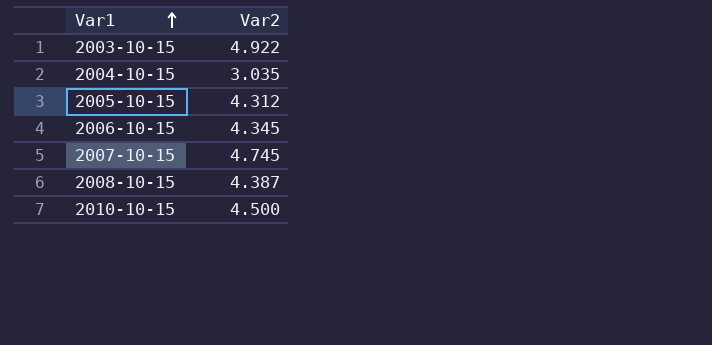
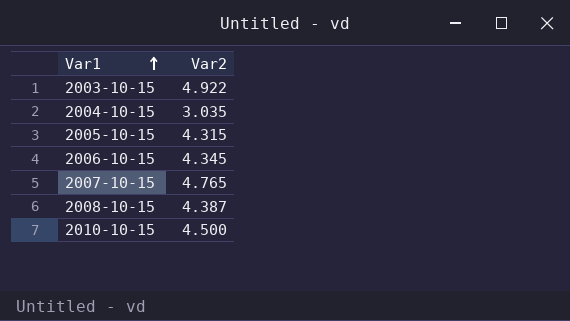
2005-10-15 | Var2: 4.312 -> 4.315
2007-10-15 | Var2: 4.745 -> 4.765

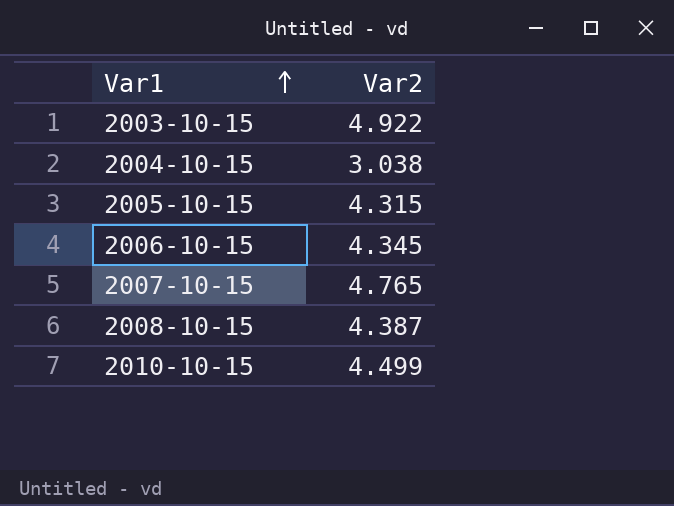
2004-10-15 | Var2: 3.035 -> 3.038
2010-10-15 | Var2: 4.500 -> 4.499

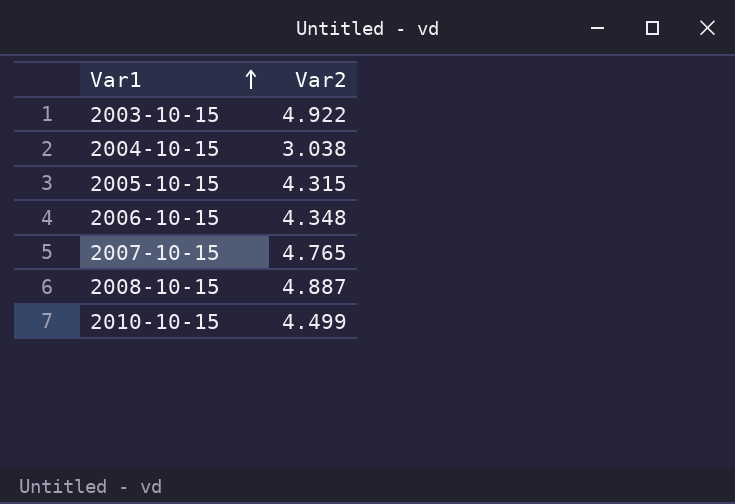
2006-10-15 | Var2: 4.345 -> 4.348
2008-10-15 | Var2: 4.387 -> 4.887

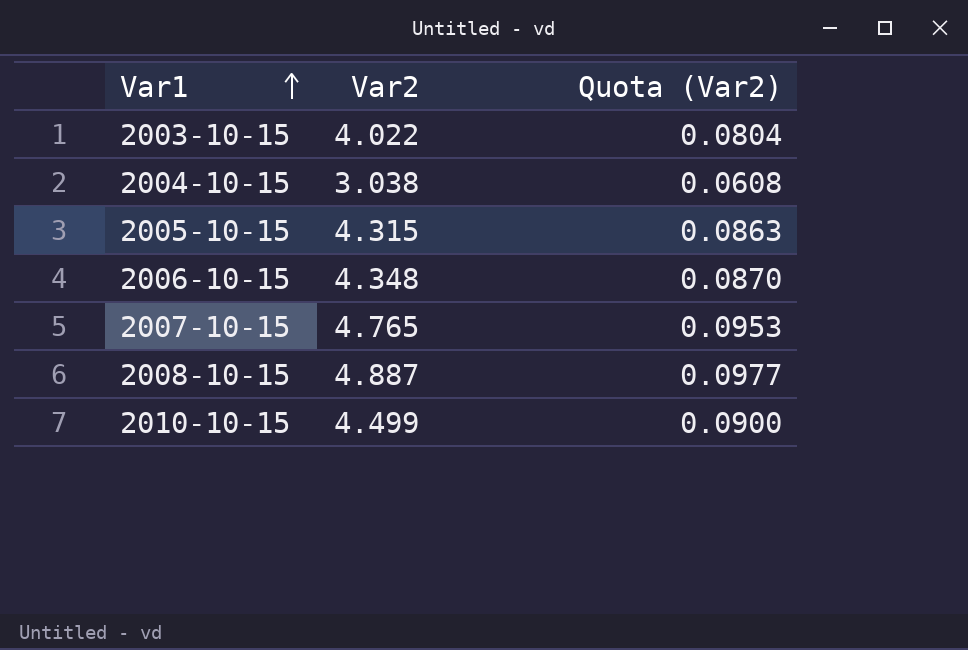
column Quota (Var2) | formula: none -> [Var2] * 0.02
2003-10-15 | Var2: 4.922 -> 4.022

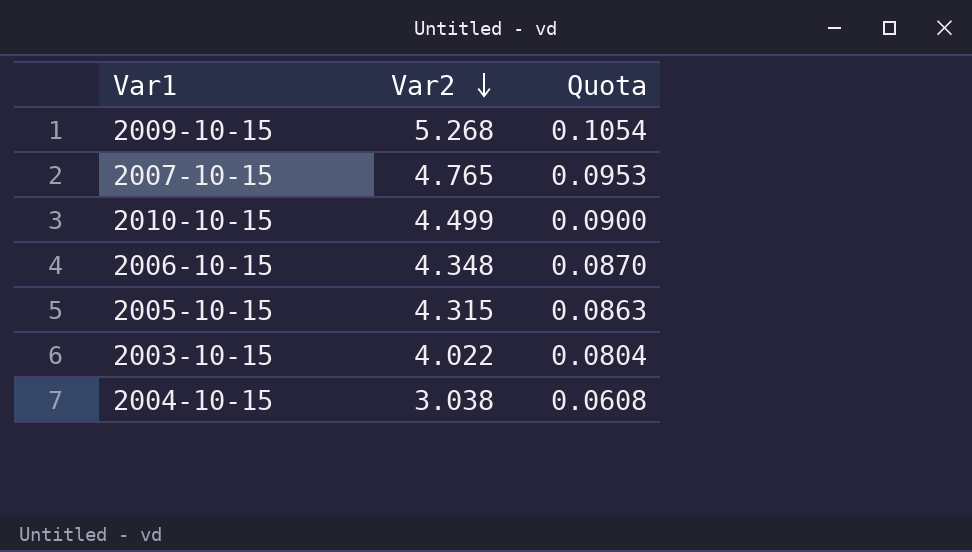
row order: Var1 ascending -> Var2 descending
column name: Quota (Var2) -> Quota
row 2008-10-15: 4.887 | 0.0977 -> none
row 2009-10-15: none -> 5.268 | 0.1054

